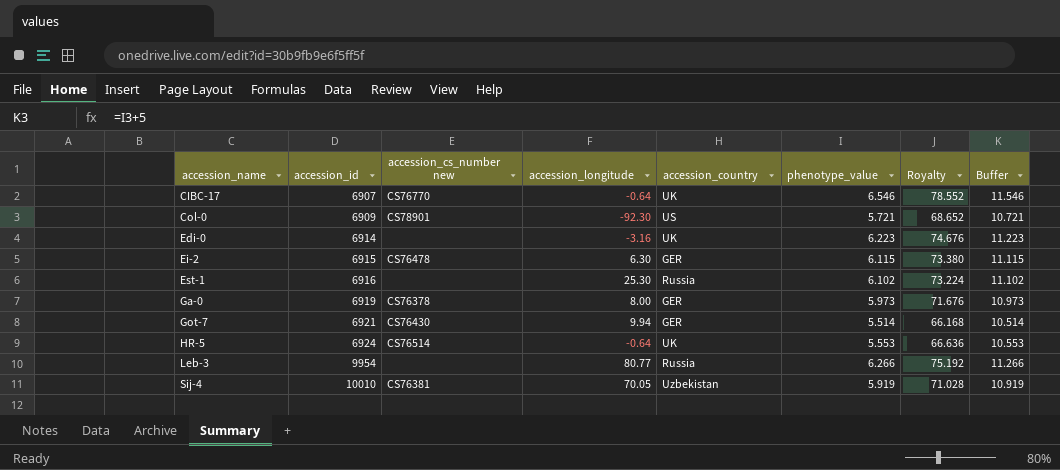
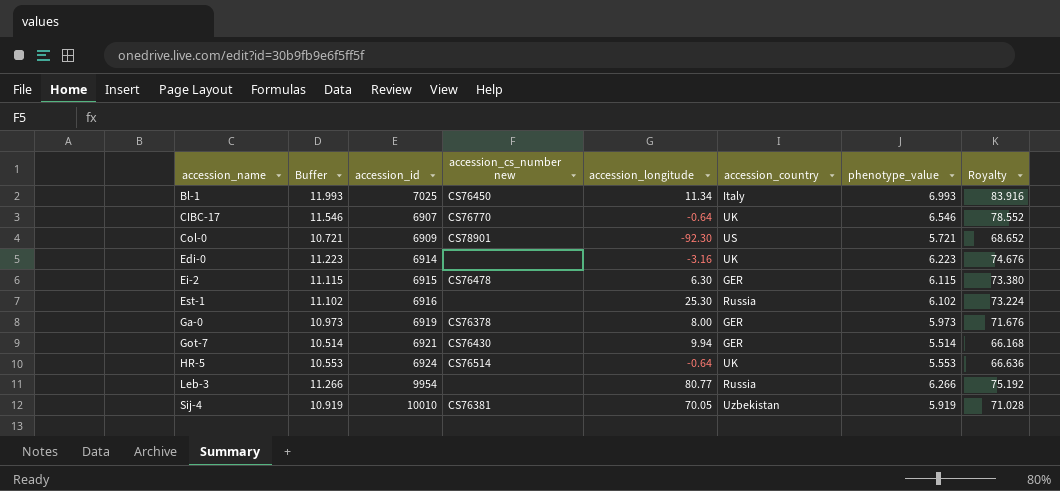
column Buffer | position: 8 -> 2
row Bl-1: none -> 11.993 | 7025 | CS76450 | 11.34 | Italy | 6.993 | 83.916

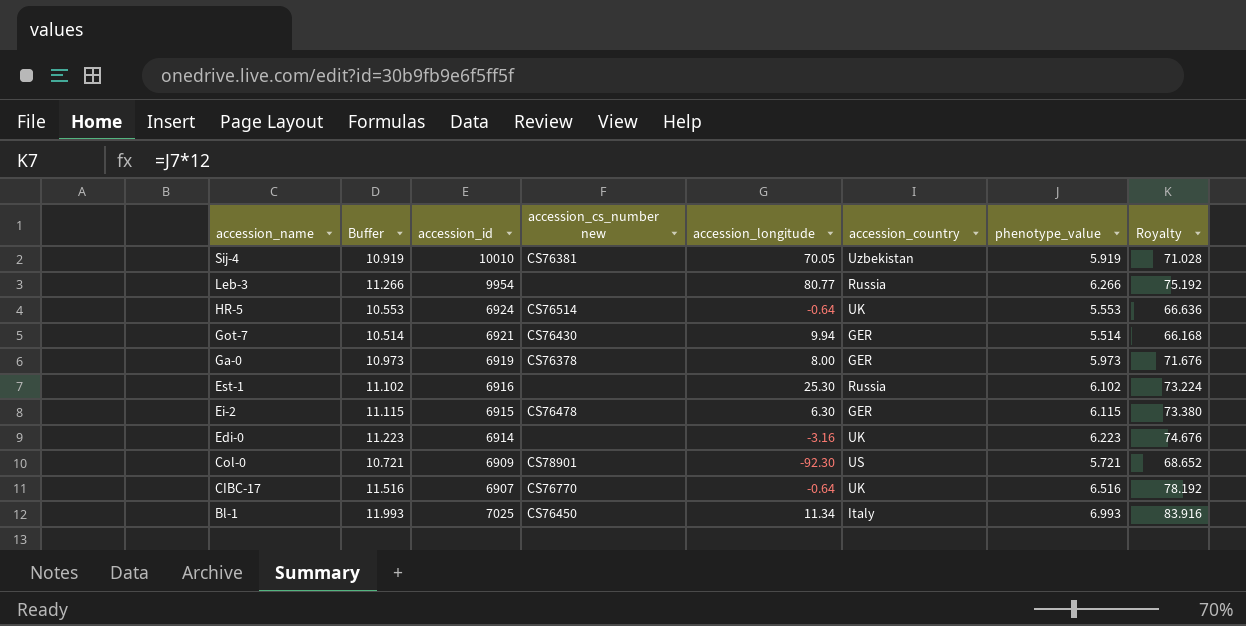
row order: accession_name ascending -> accession_name descending
CIBC-17 | Buffer: 11.546 -> 11.516
CIBC-17 | phenotype_value: 6.546 -> 6.516
CIBC-17 | Royalty: 78.552 -> 78.192

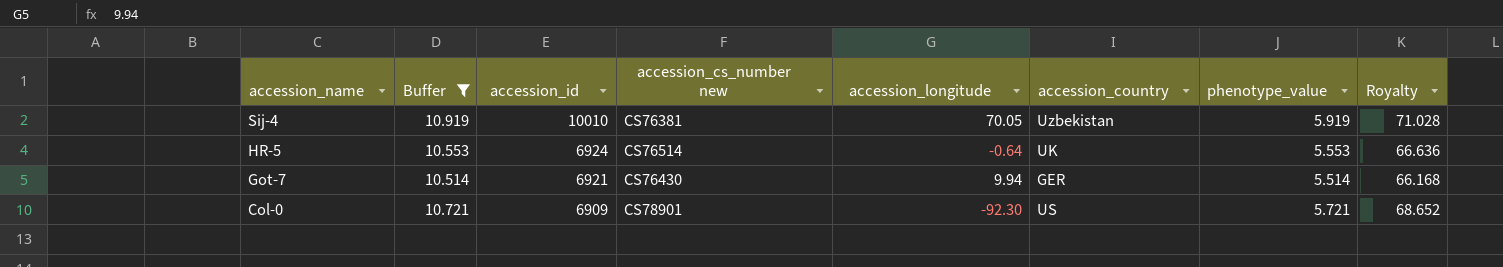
filter: none -> Buffer <= 10.919

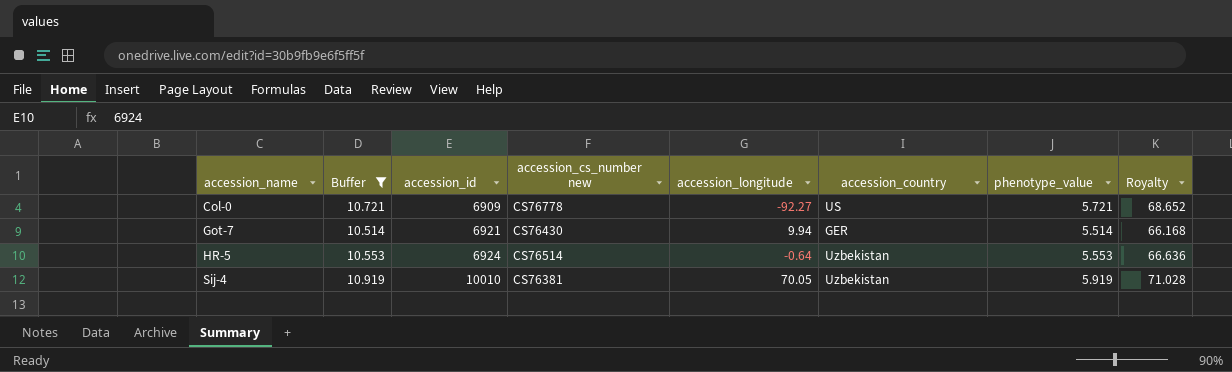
row order: accession_name descending -> accession_name ascending
Col-0 | accession_cs_number new: CS78901 -> CS76778
Col-0 | accession_longitude: -92.30 -> -92.27
HR-5 | accession_country: UK -> Uzbekistan

